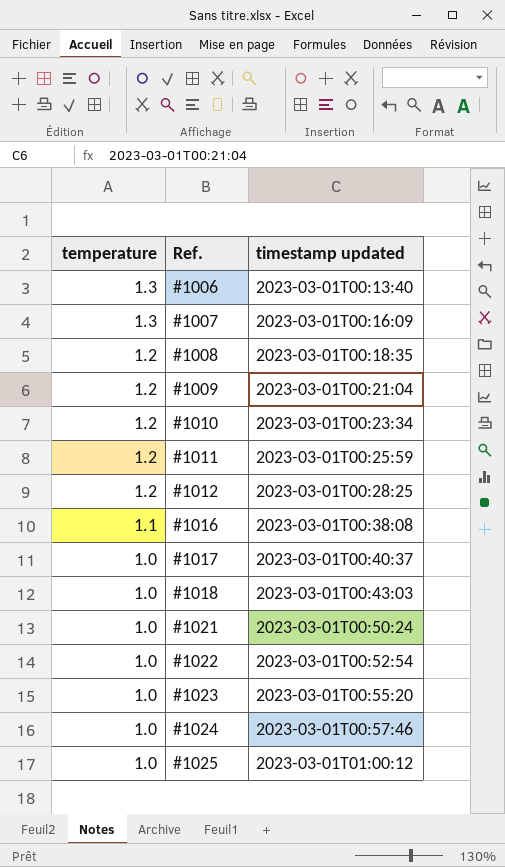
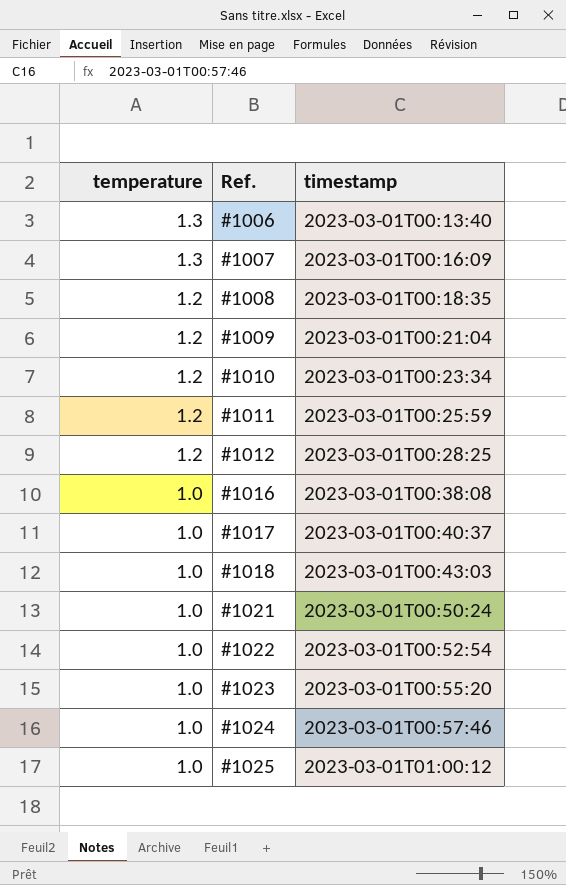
column name: timestamp updated -> timestamp
#1016 | temperature: 1.1 -> 1.0

